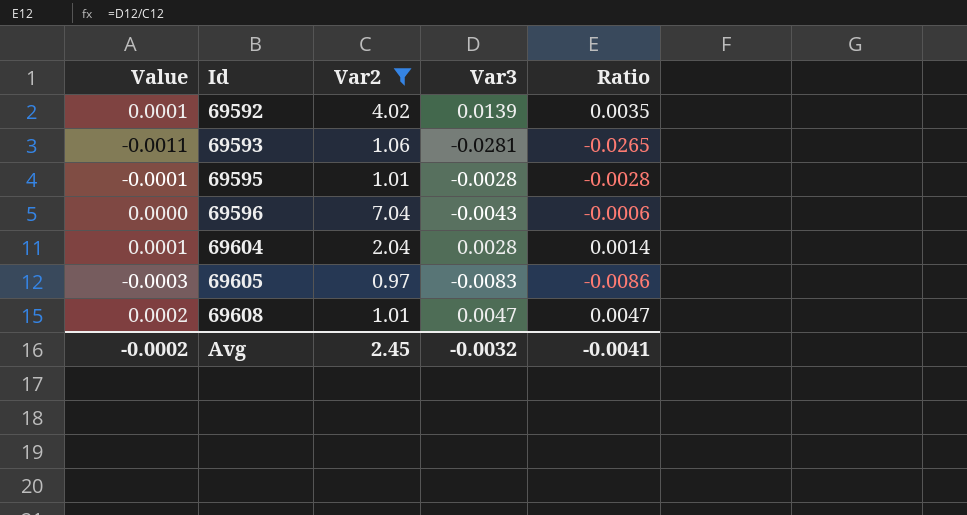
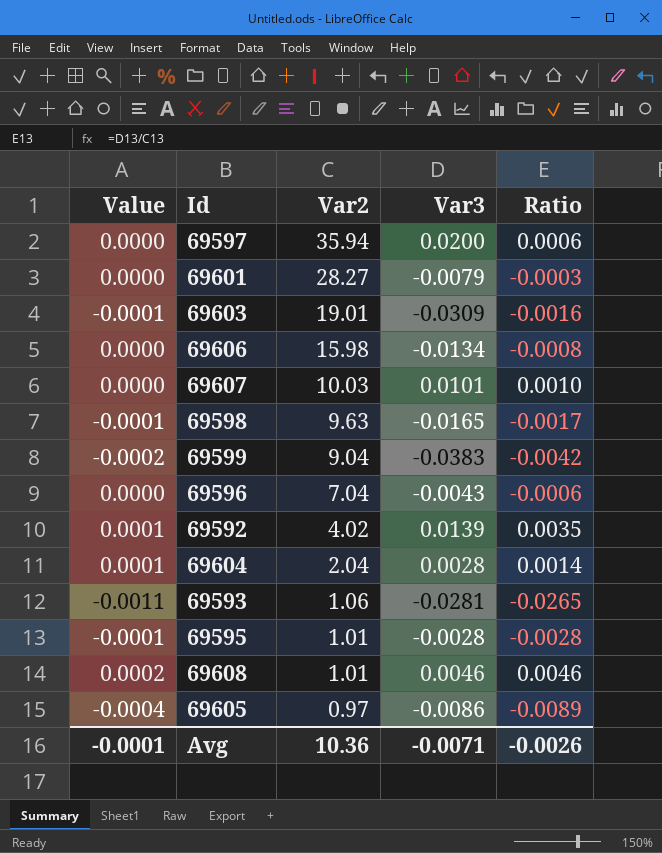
filter: Var2 <= 7.04 -> none
row order: Id ascending -> Var2 descending
69608 | Var3: 0.0047 -> 0.0046
69608 | Ratio: 0.0047 -> 0.0046
69605 | Value: -0.0003 -> -0.0004
69605 | Var3: -0.0083 -> -0.0086
69605 | Ratio: -0.0086 -> -0.0089
Avg | Value: -0.0002 -> -0.0001
Avg | Var2: 2.45 -> 10.36
Avg | Var3: -0.0032 -> -0.0071
Avg | Ratio: -0.0041 -> -0.0026

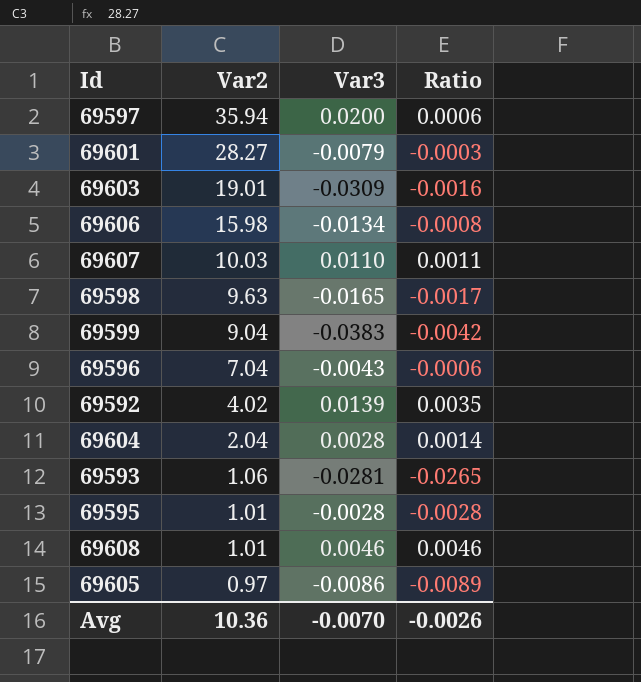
column Value | formula: [Ratio] * 0.04 -> none
69607 | Var3: 0.0101 -> 0.0110
69607 | Ratio: 0.0010 -> 0.0011
Avg | Var3: -0.0071 -> -0.0070

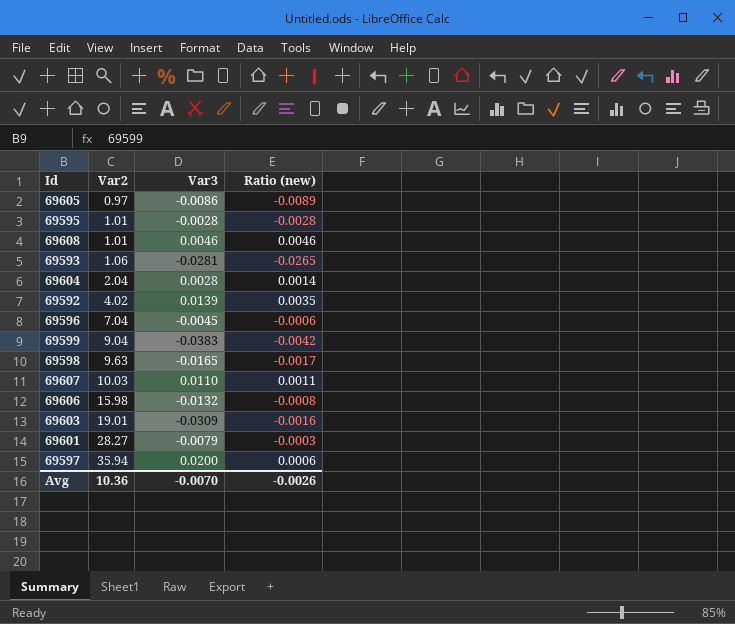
row order: Var2 descending -> Var2 ascending
column name: Ratio -> Ratio (new)
69596 | Var3: -0.0043 -> -0.0045
69606 | Var3: -0.0134 -> -0.0132

